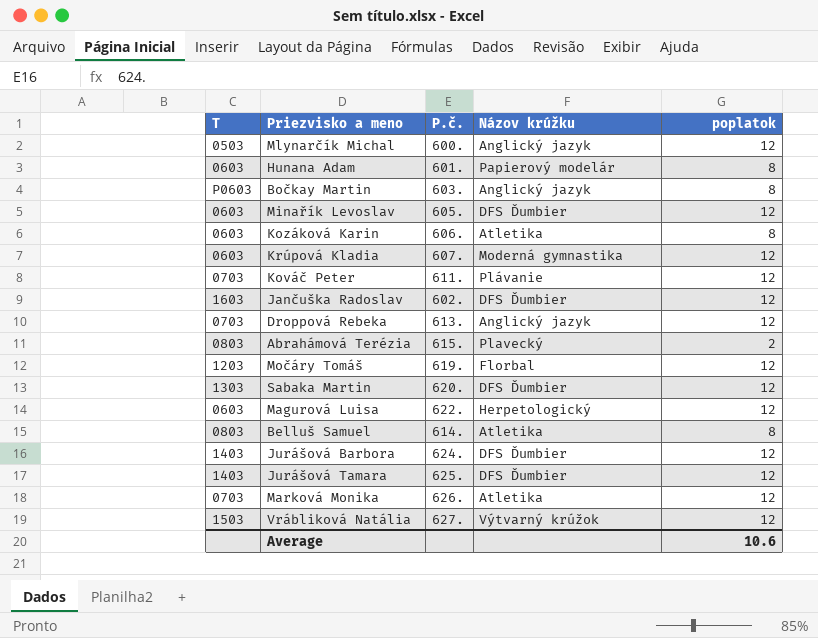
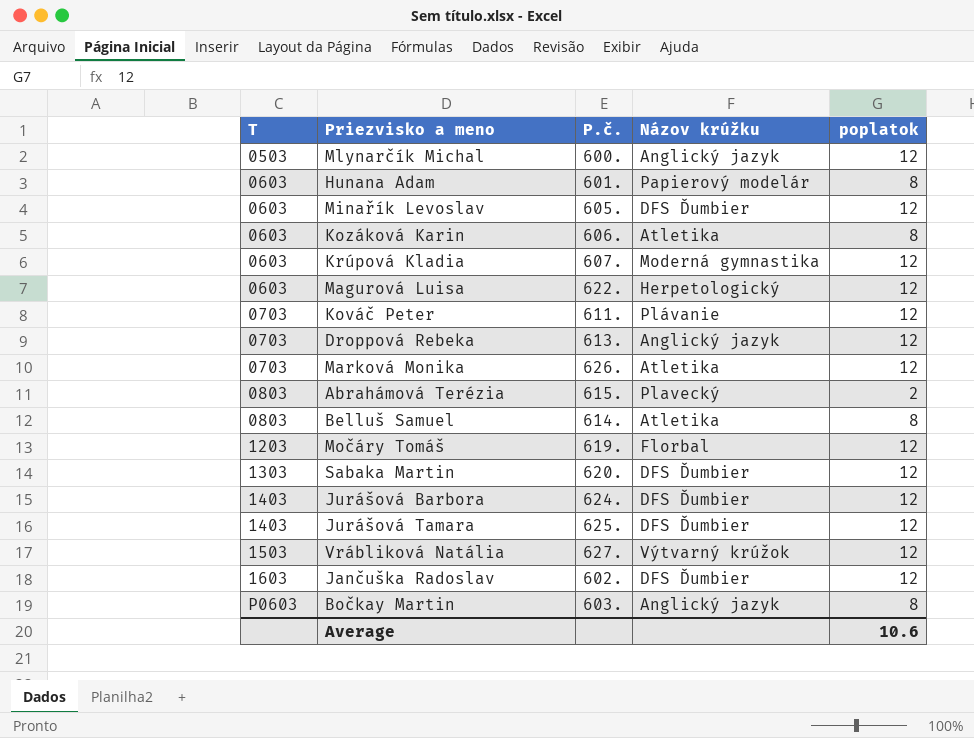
row order: none -> T ascending

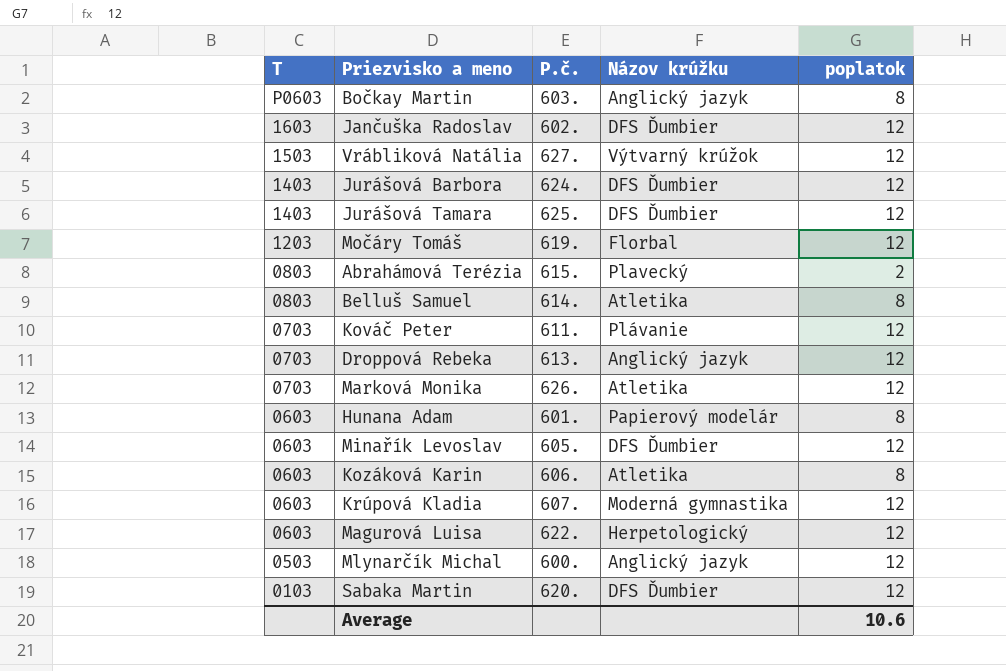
row order: T ascending -> T descending
Sabaka Martin | T: 1303 -> 0103

